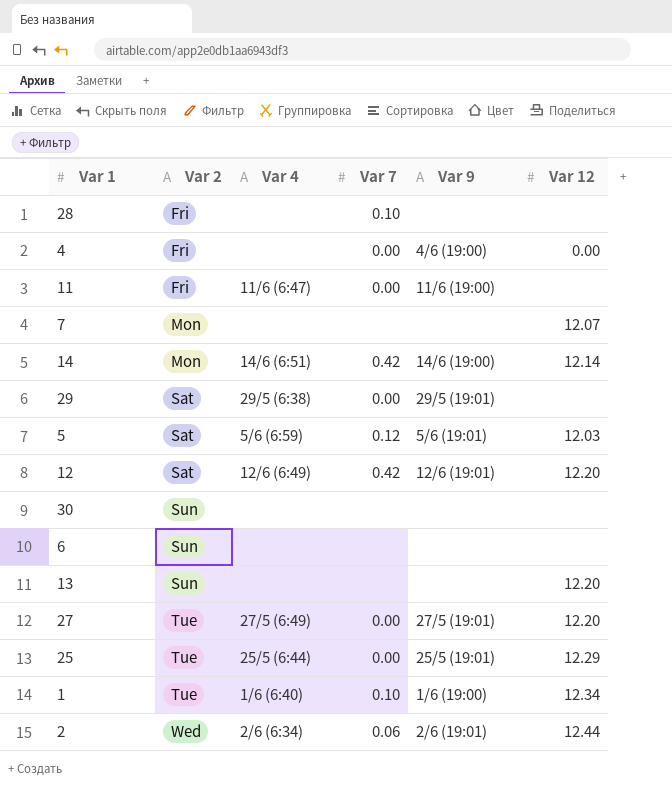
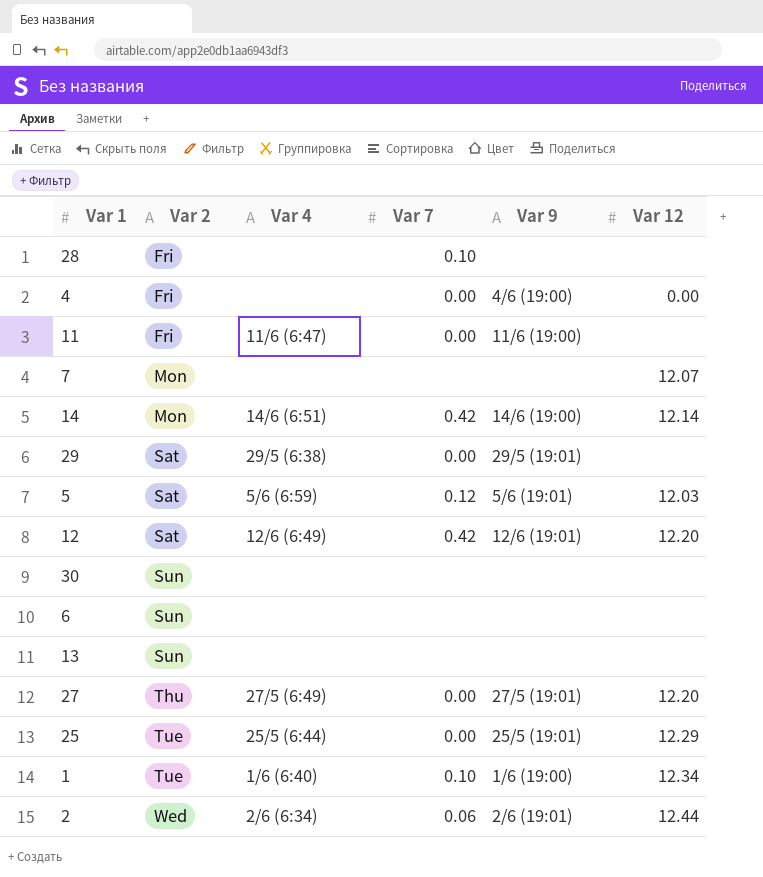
13 | Var 12: 12.20 -> none
27 | Var 2: Tue -> Thu

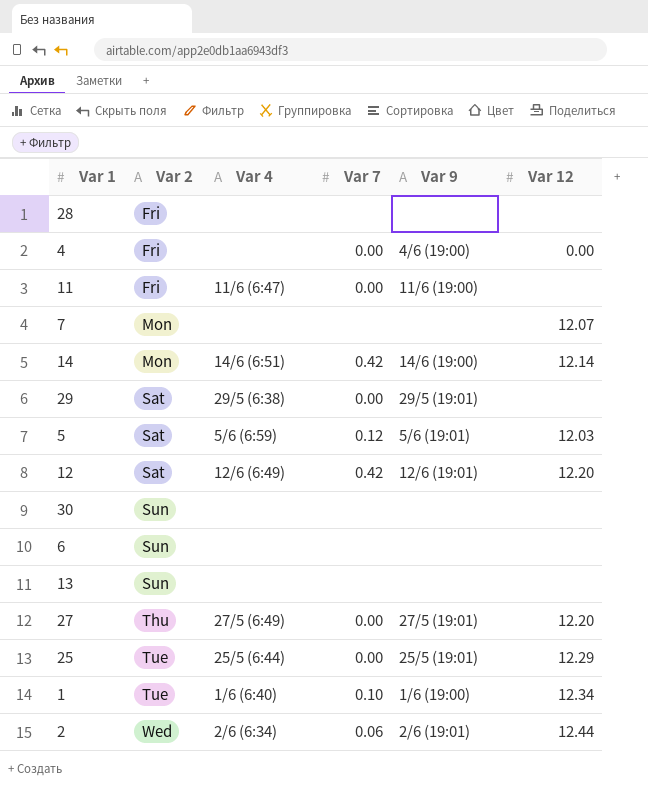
28 | Var 7: 0.10 -> none

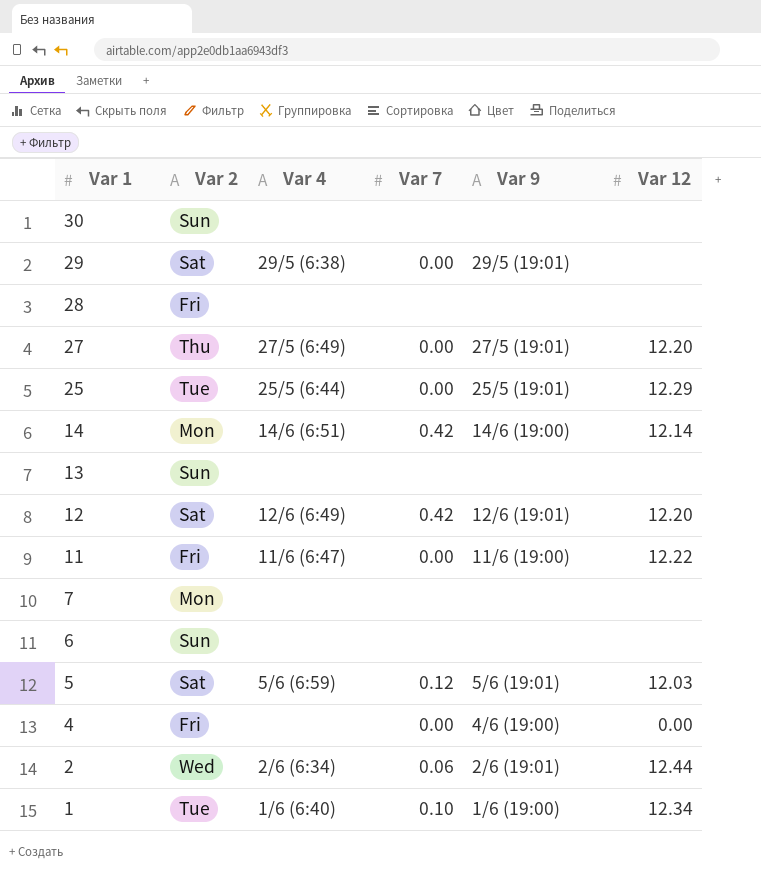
row order: Var 2 ascending -> Var 1 descending
11 | Var 12: none -> 12.22
7 | Var 12: 12.07 -> none

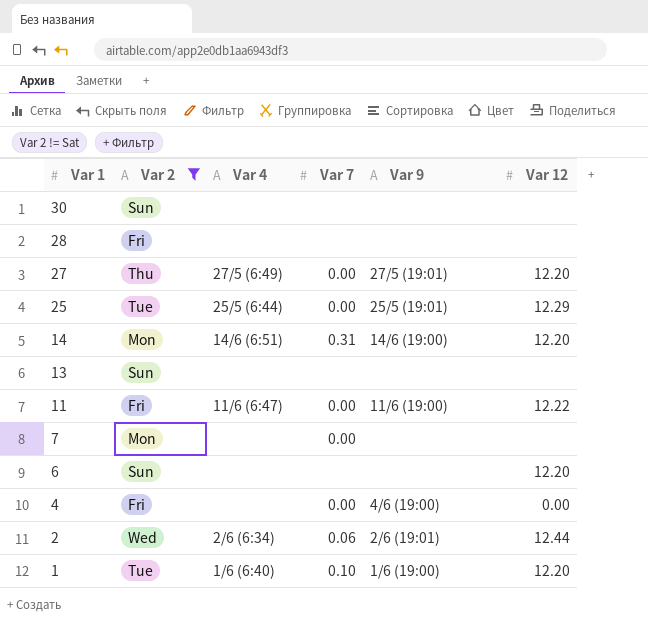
filter: none -> Var 2 != Sat
14 | Var 7: 0.42 -> 0.31
14 | Var 12: 12.14 -> 12.20
7 | Var 7: none -> 0.00
6 | Var 12: none -> 12.20
1 | Var 12: 12.34 -> 12.20

